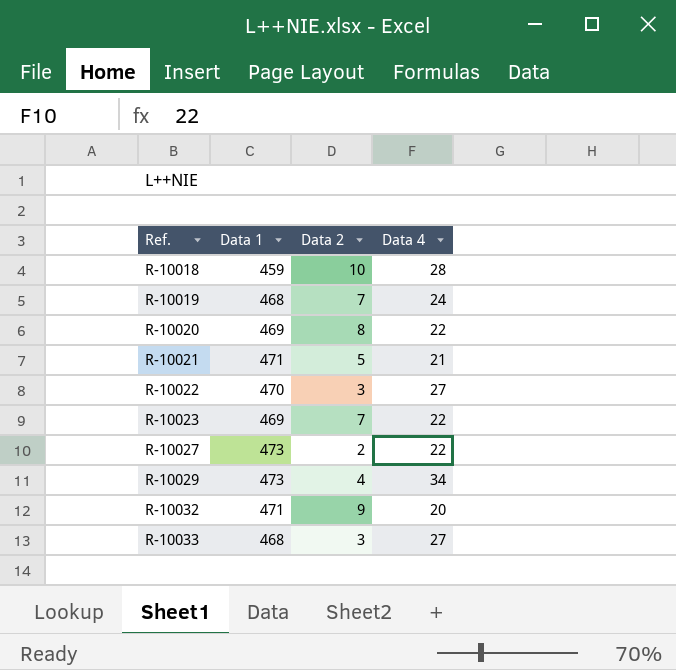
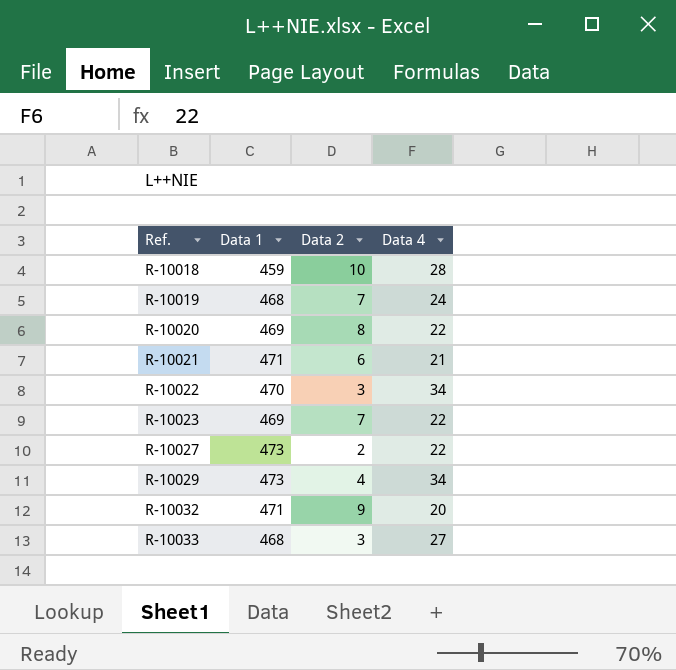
R-10021 | Data 2: 5 -> 6
R-10022 | Data 4: 27 -> 34

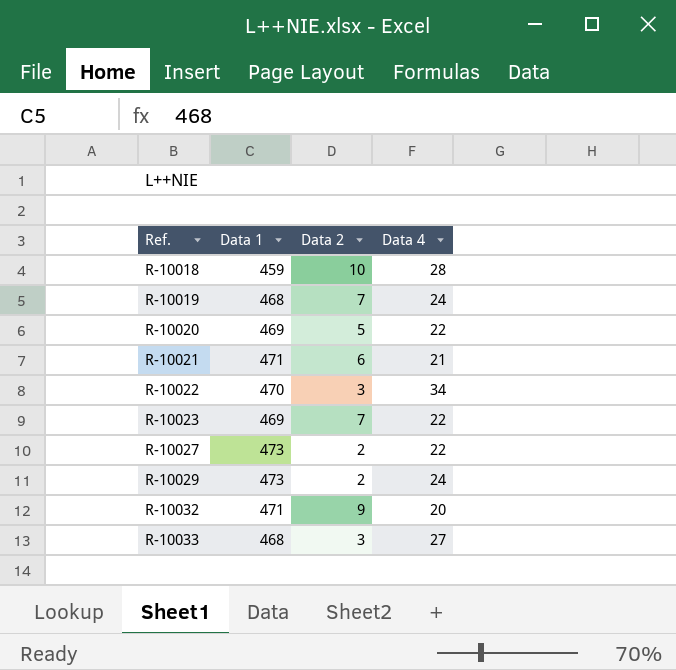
R-10020 | Data 2: 8 -> 5
R-10029 | Data 2: 4 -> 2
R-10029 | Data 4: 34 -> 24

